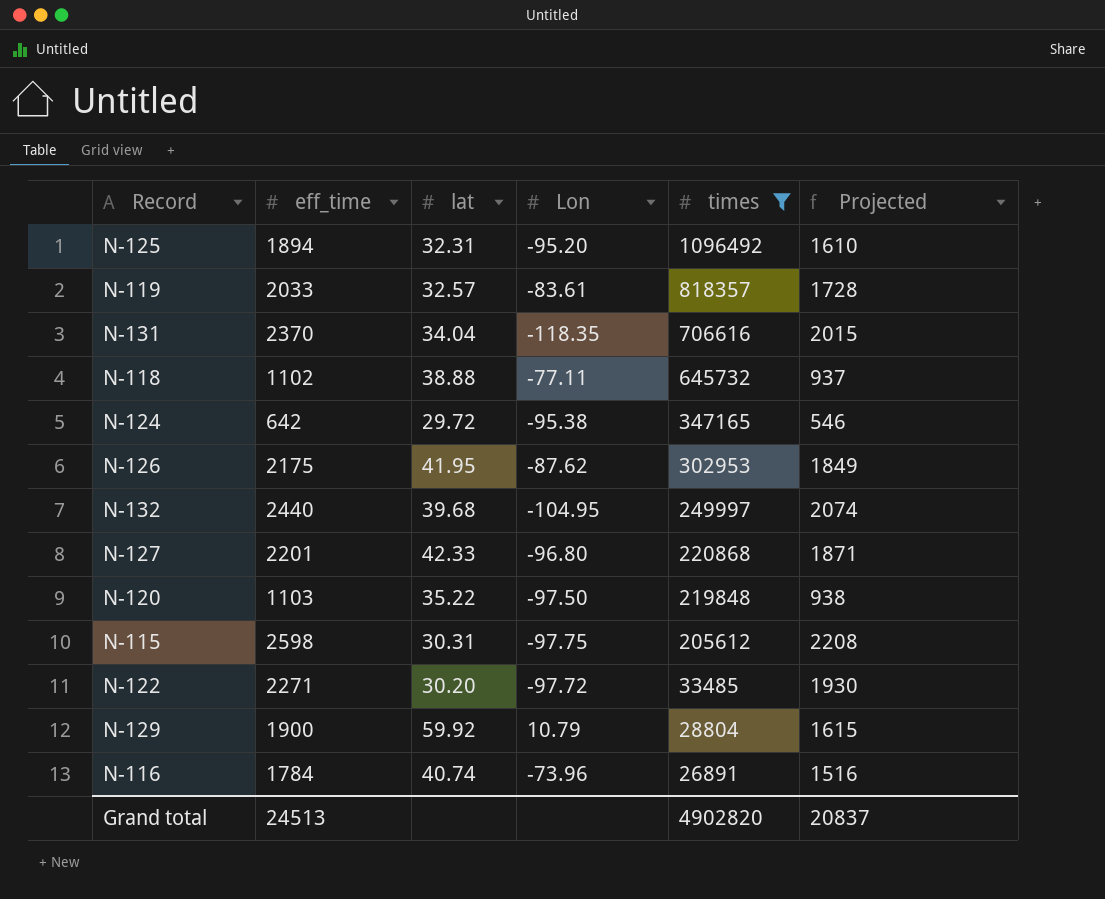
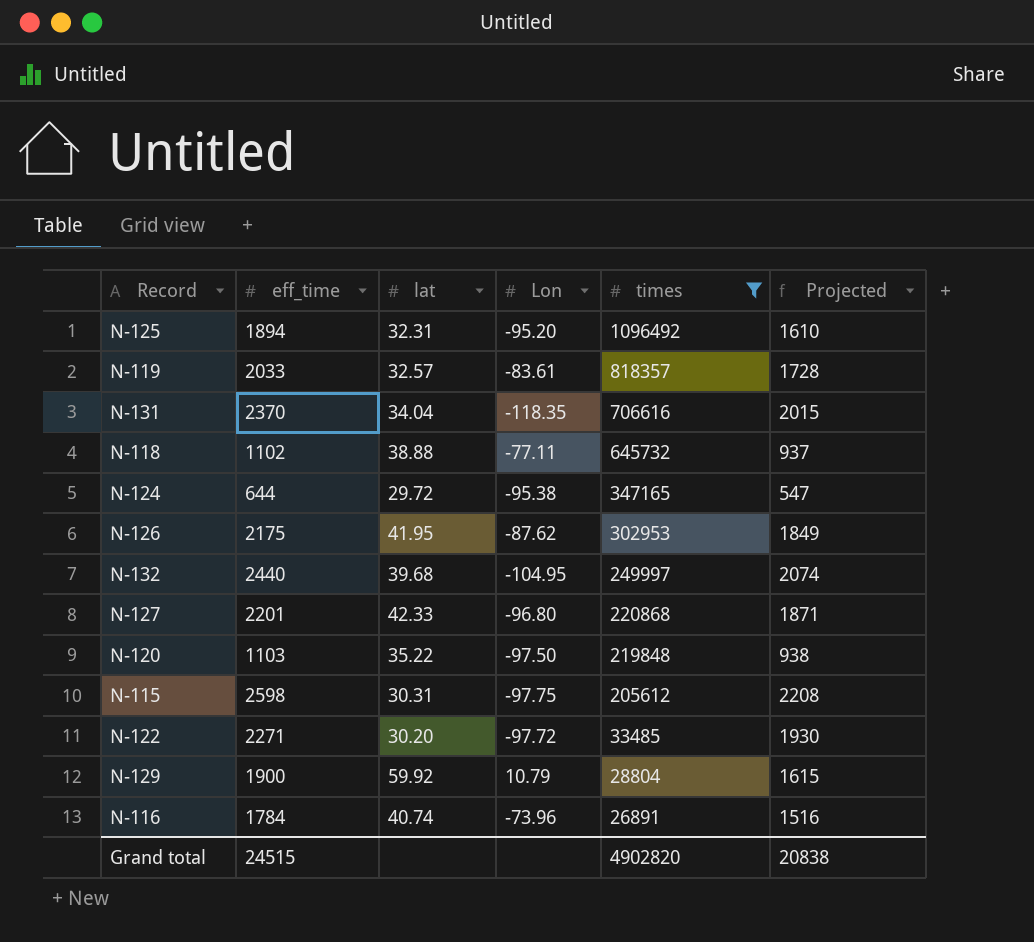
N-124 | eff_time: 642 -> 644
N-124 | Projected: 546 -> 547
Grand total | eff_time: 24513 -> 24515
Grand total | Projected: 20837 -> 20838

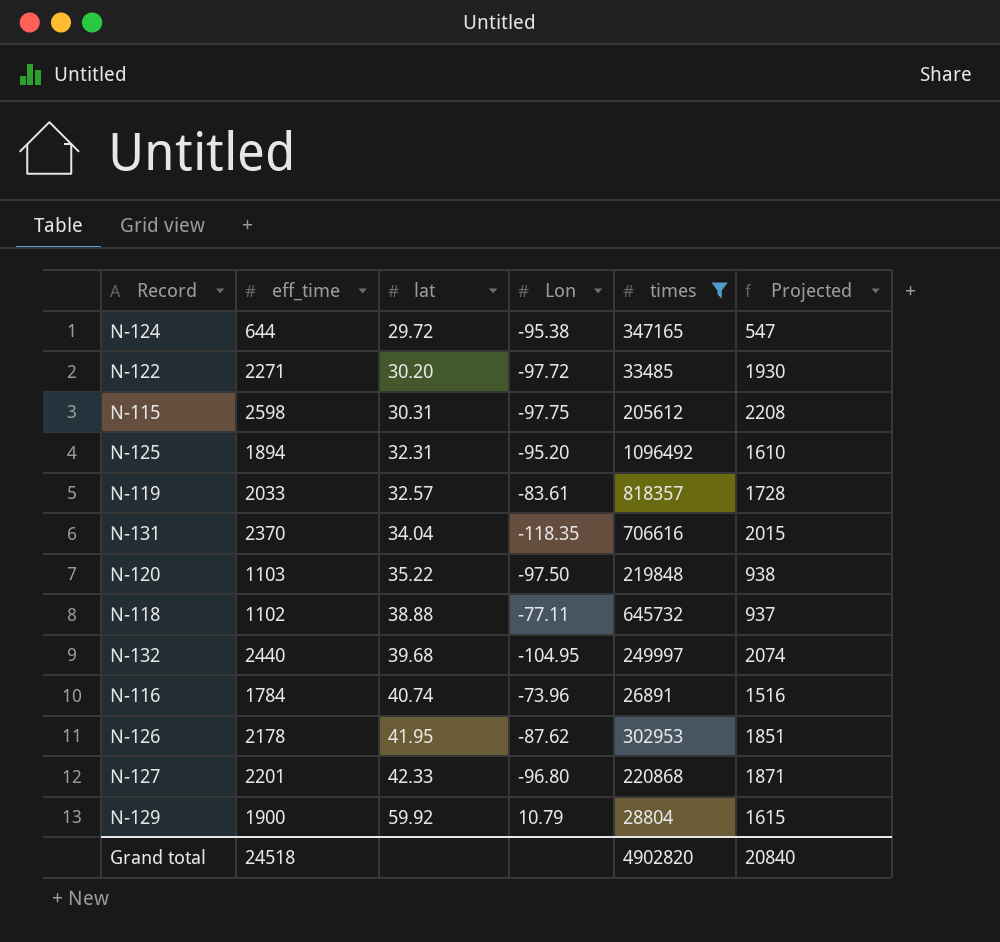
row order: times descending -> lat ascending
N-126 | eff_time: 2175 -> 2178
N-126 | Projected: 1849 -> 1851
Grand total | eff_time: 24515 -> 24518
Grand total | Projected: 20838 -> 20840

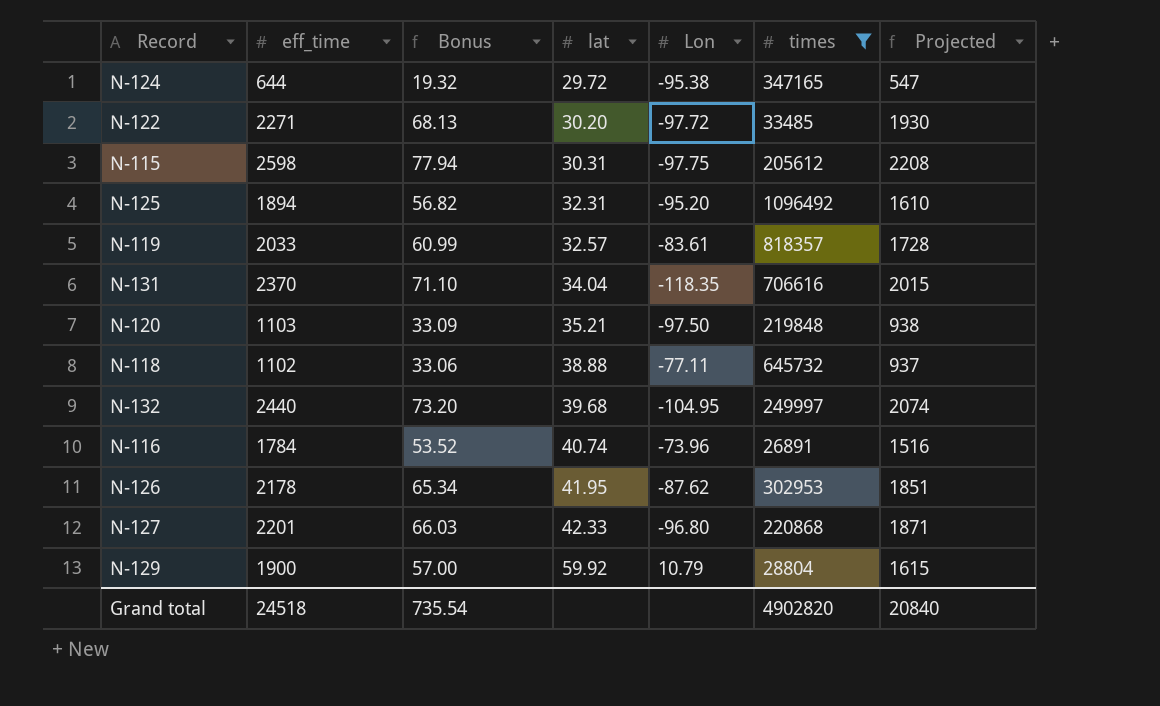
column Bonus | formula: none -> [eff_time] * 0.03
N-120 | lat: 35.22 -> 35.21

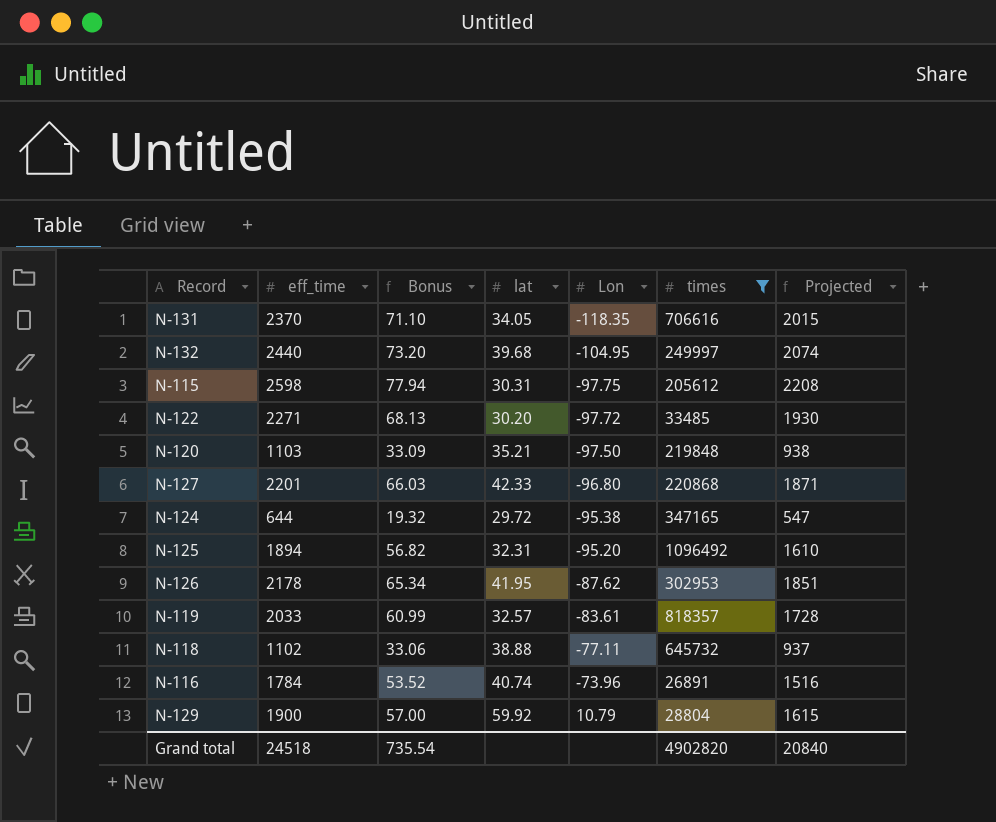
row order: lat ascending -> Lon ascending
N-131 | lat: 34.04 -> 34.05

